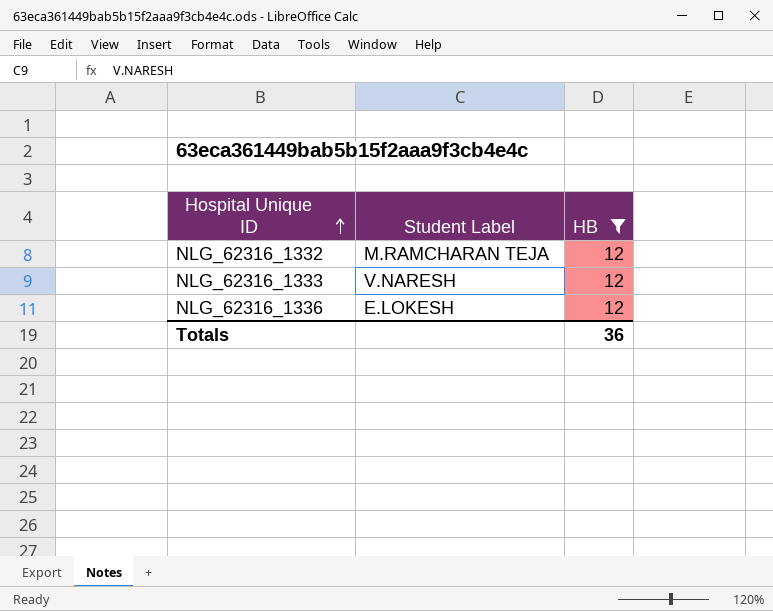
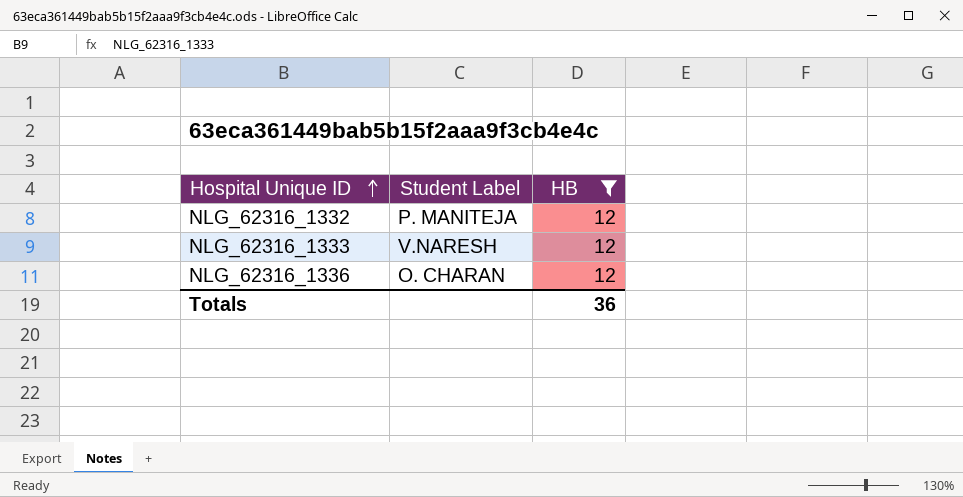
NLG_62316_1332 | Student Label: M.RAMCHARAN TEJA -> P. MANITEJA
NLG_62316_1336 | Student Label: E.LOKESH -> O. CHARAN

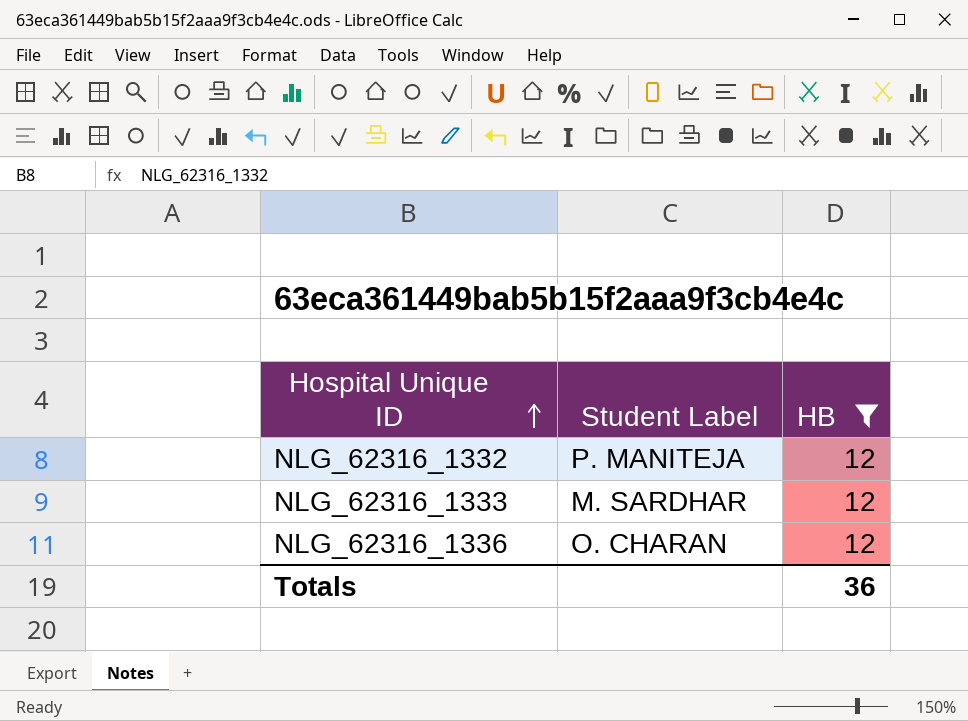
NLG_62316_1333 | Student Label: V.NARESH -> M. SARDHAR

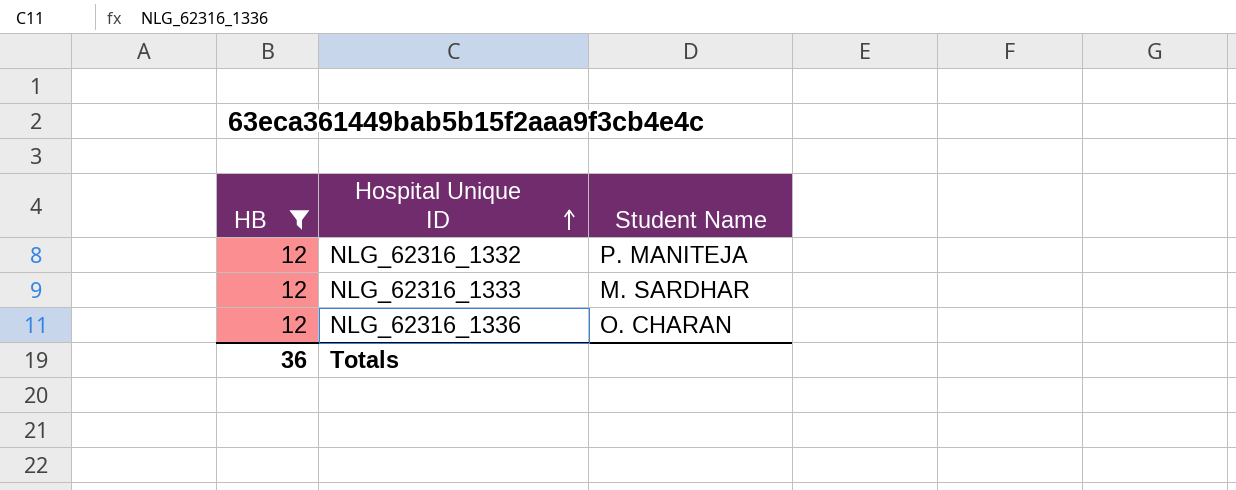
column HB | position: 3 -> 1
column name: Student Label -> Student Name

